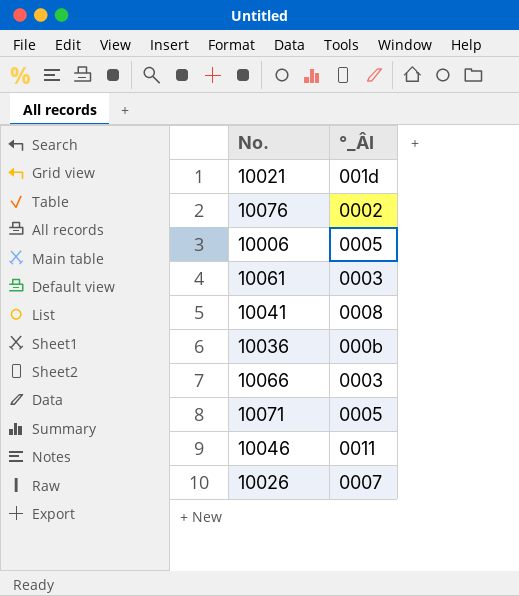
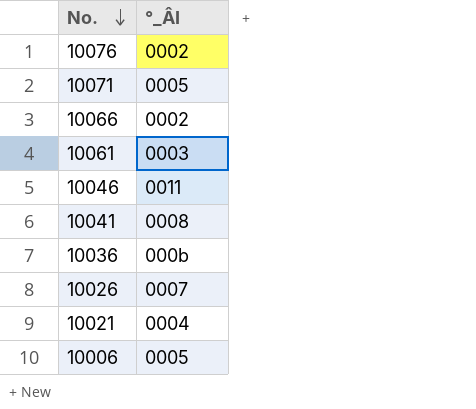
row order: none -> No. descending
10066 | °_ÂI: 0003 -> 0002
10021 | °_ÂI: 001d -> 0004

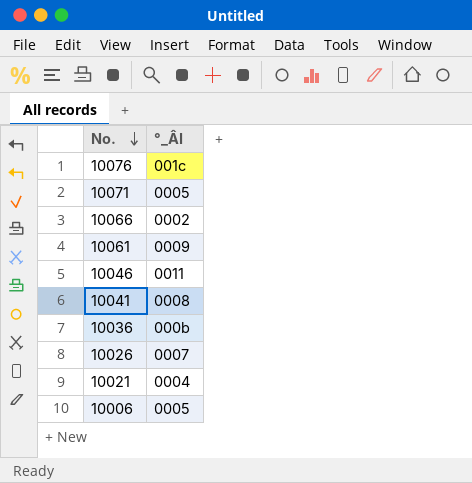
10076 | °_ÂI: 0002 -> 001c
10061 | °_ÂI: 0003 -> 0009

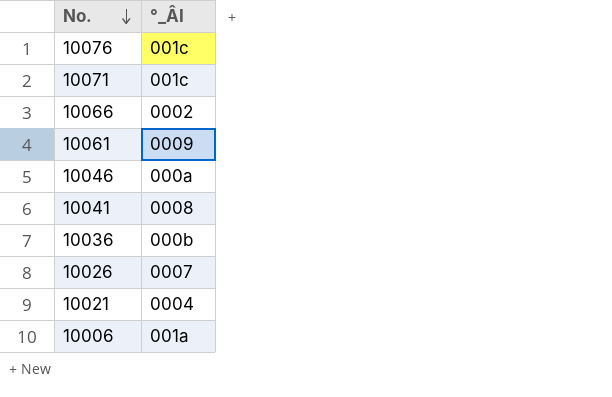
10071 | °_ÂI: 0005 -> 001c
10046 | °_ÂI: 0011 -> 000a
10006 | °_ÂI: 0005 -> 001a

